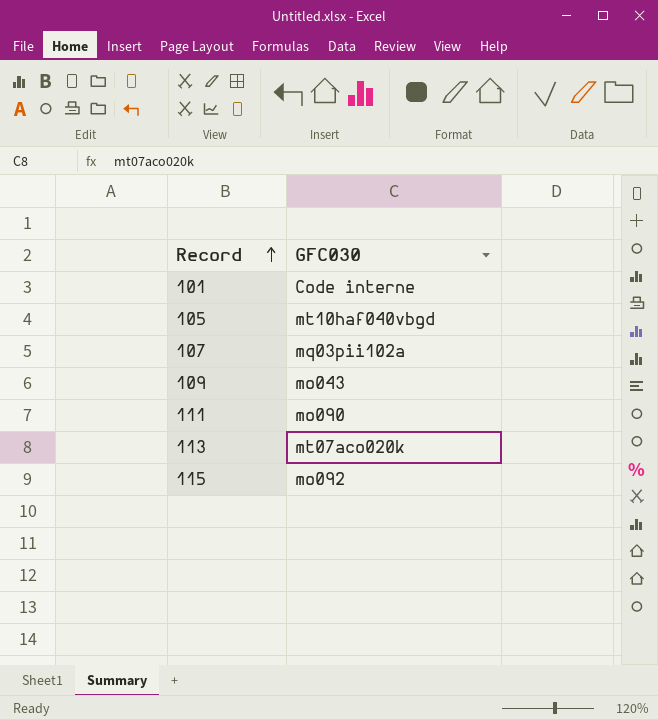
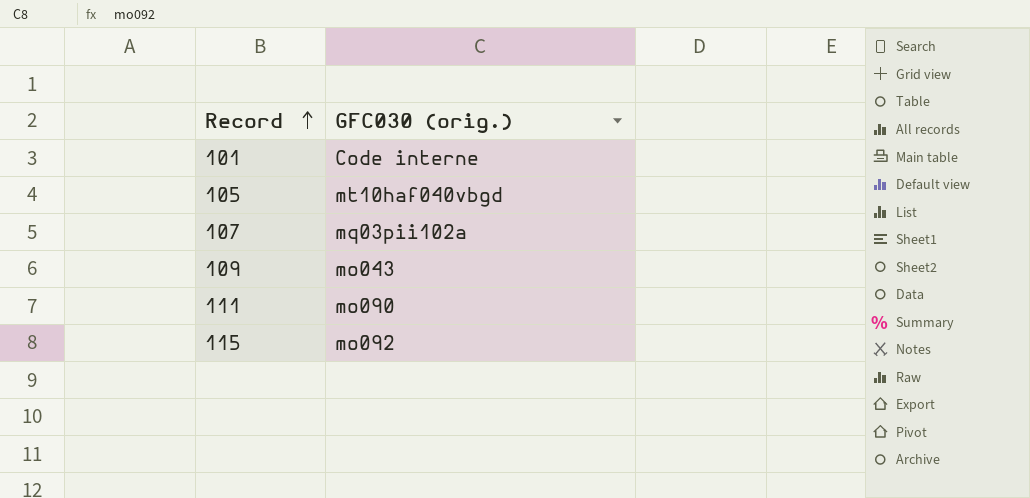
column name: GFC030 -> GFC030 (orig.)
row 113: mt07aco020k -> none

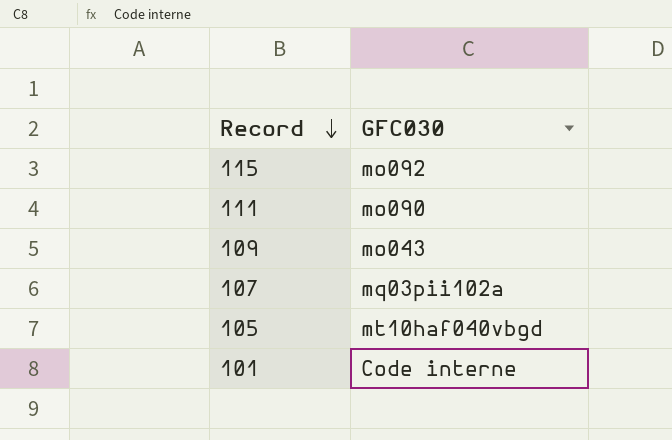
row order: Record ascending -> Record descending
column name: GFC030 (orig.) -> GFC030

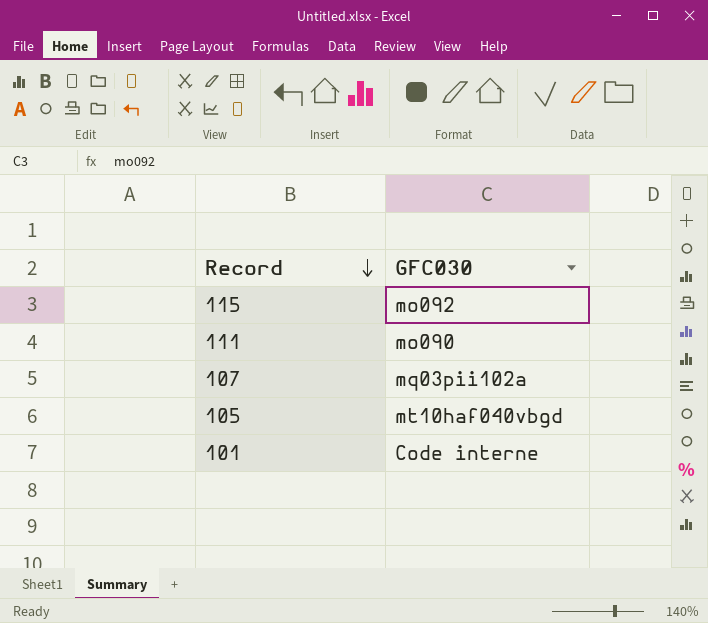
row 109: mo043 -> none

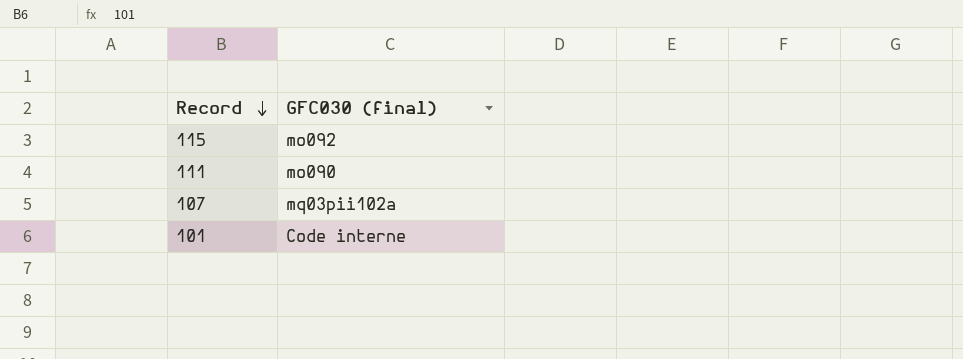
column name: GFC030 -> GFC030 (final)
row 105: mt10haf040vbgd -> none

